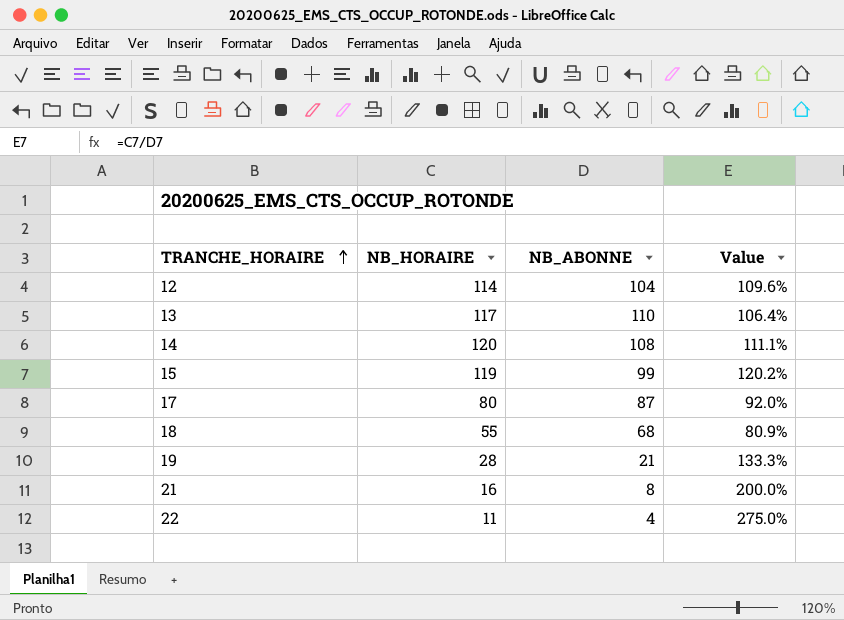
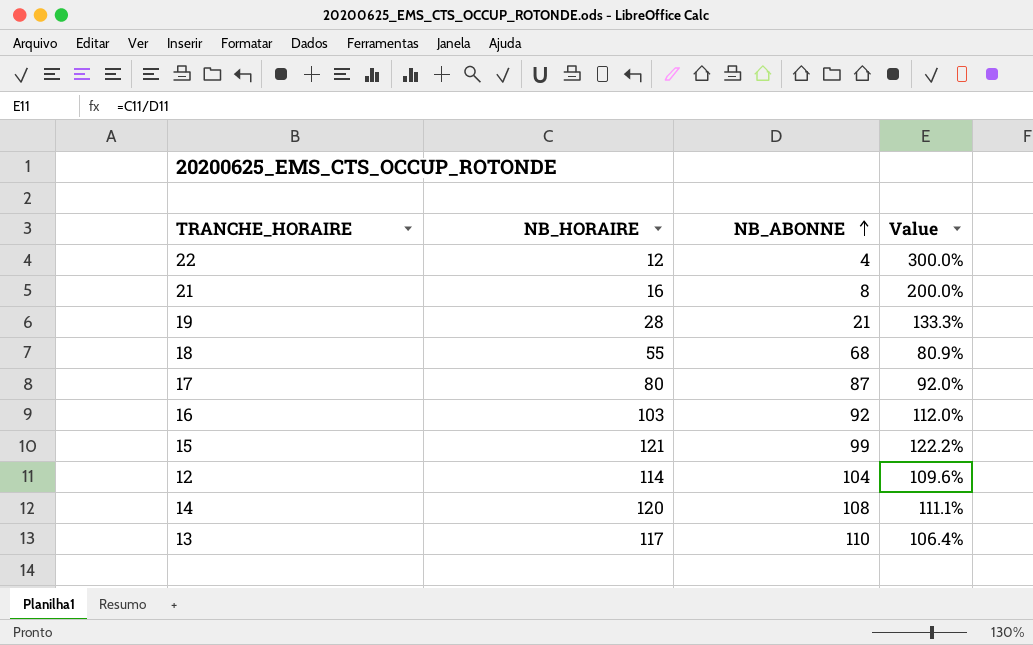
row order: TRANCHE_HORAIRE ascending -> NB_ABONNE ascending
22 | NB_HORAIRE: 11 -> 12
22 | Value: 275.0% -> 300.0%
row 16: none -> 103 | 92 | 112.0%
15 | NB_HORAIRE: 119 -> 121
15 | Value: 120.2% -> 122.2%

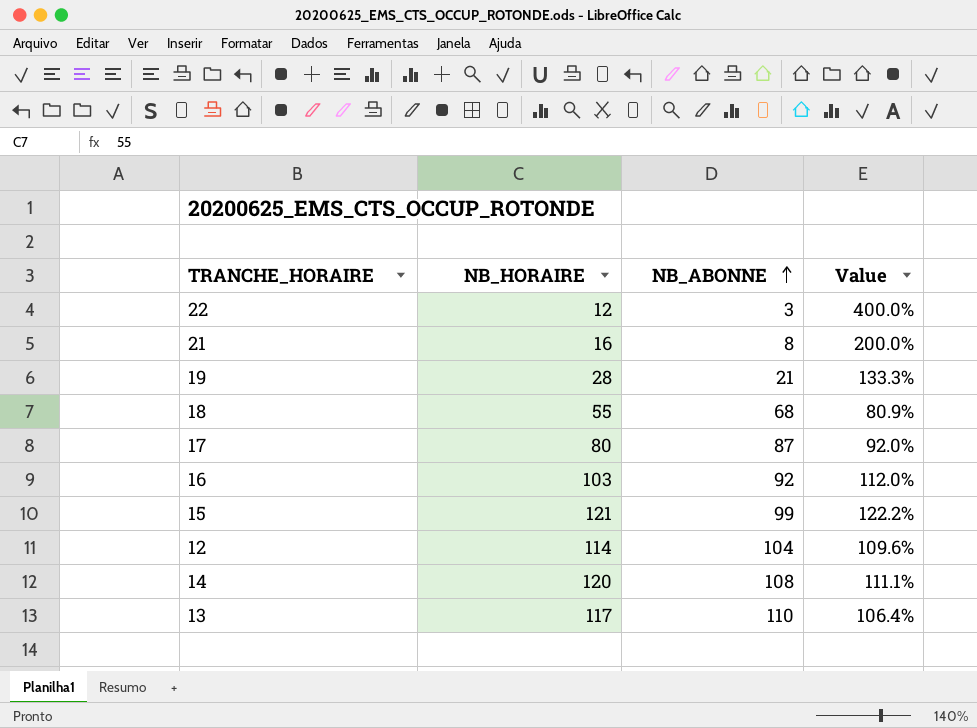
22 | NB_ABONNE: 4 -> 3
22 | Value: 300.0% -> 400.0%

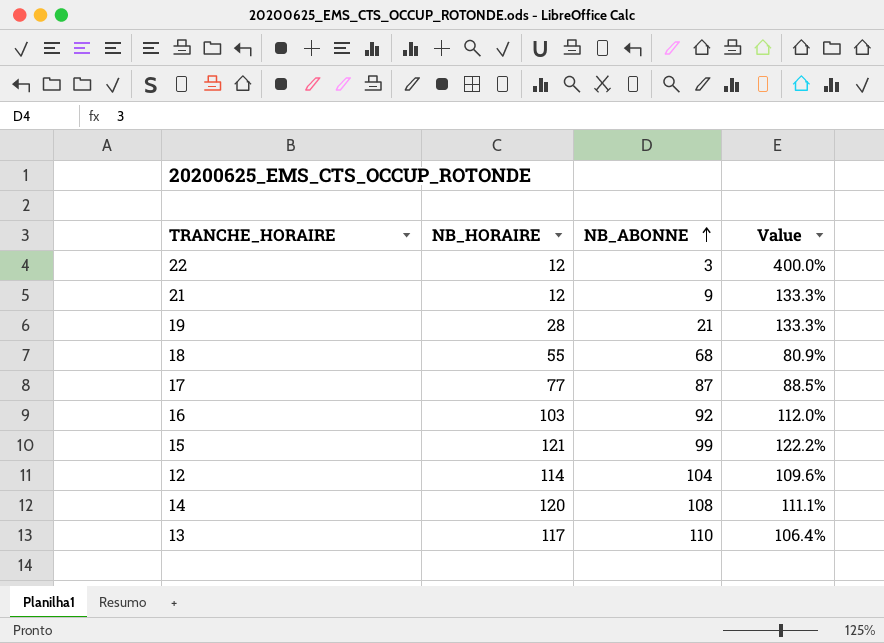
21 | NB_HORAIRE: 16 -> 12
21 | NB_ABONNE: 8 -> 9
21 | Value: 200.0% -> 133.3%
17 | NB_HORAIRE: 80 -> 77
17 | Value: 92.0% -> 88.5%

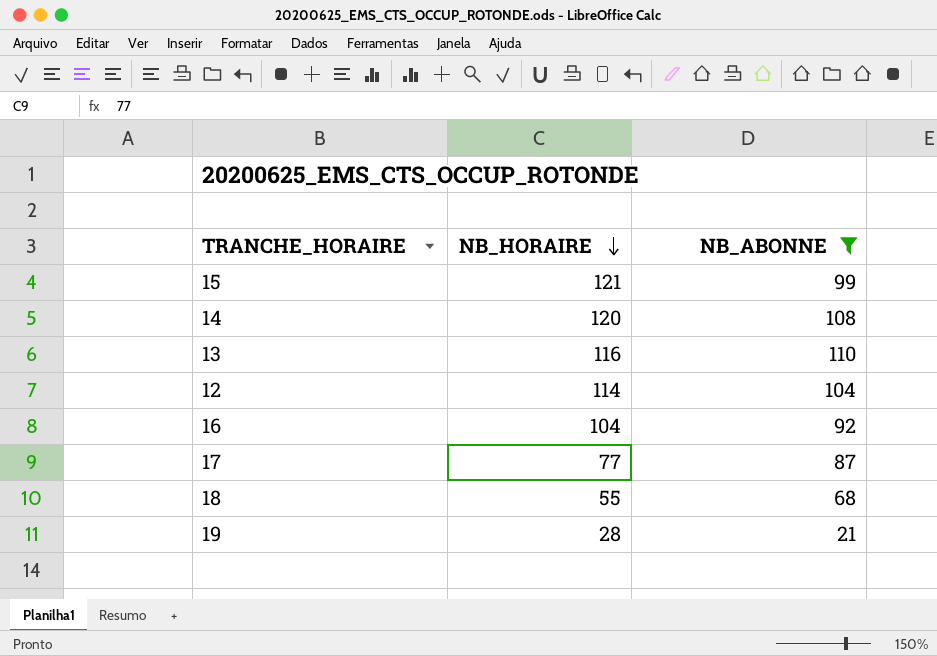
filter: none -> NB_ABONNE >= 21
row order: NB_ABONNE ascending -> NB_HORAIRE descending
column Value | formula: [NB_HORAIRE] / [NB_ABONNE] -> none
13 | NB_HORAIRE: 117 -> 116
16 | NB_HORAIRE: 103 -> 104

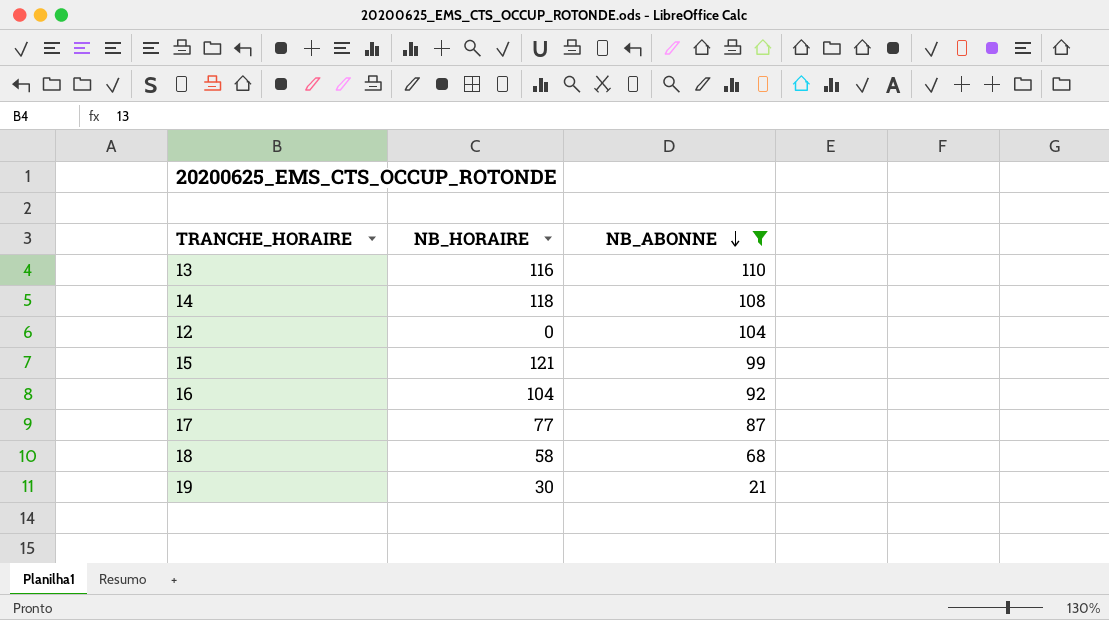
row order: NB_HORAIRE descending -> NB_ABONNE descending
14 | NB_HORAIRE: 120 -> 118
12 | NB_HORAIRE: 114 -> 0
18 | NB_HORAIRE: 55 -> 58
19 | NB_HORAIRE: 28 -> 30

